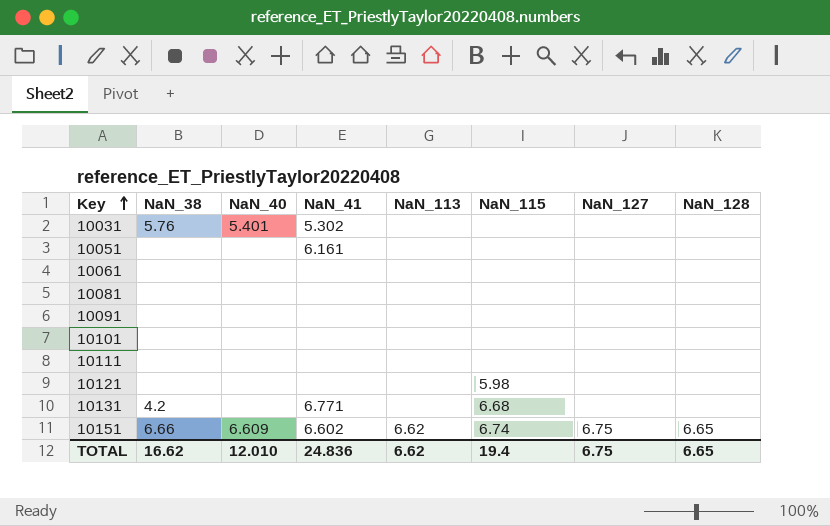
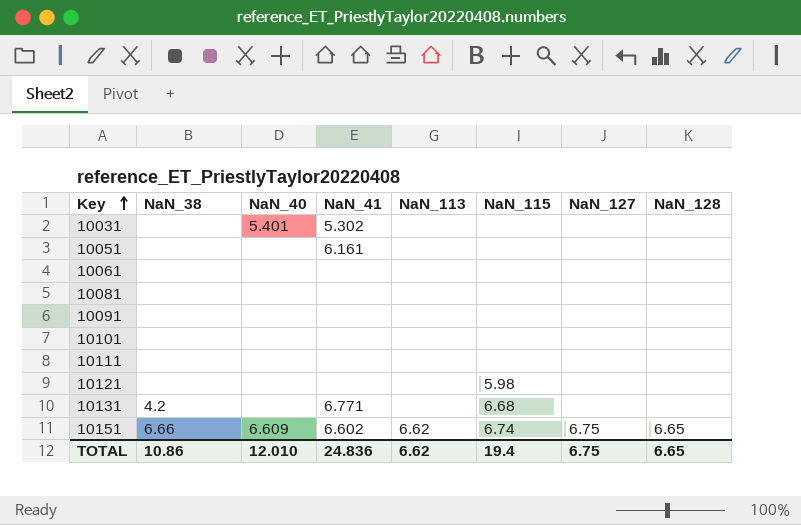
10031 | NaN_38: 5.76 -> none
TOTAL | NaN_38: 16.62 -> 10.86

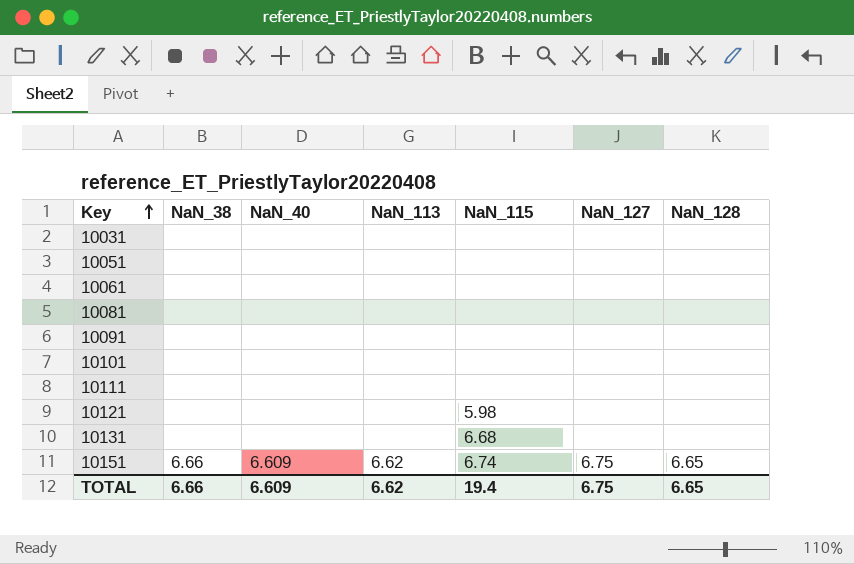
column NaN_41 | position: 4 -> none
10031 | NaN_40: 5.401 -> none
10131 | NaN_38: 4.2 -> none
TOTAL | NaN_38: 10.86 -> 6.66
TOTAL | NaN_40: 12.010 -> 6.609

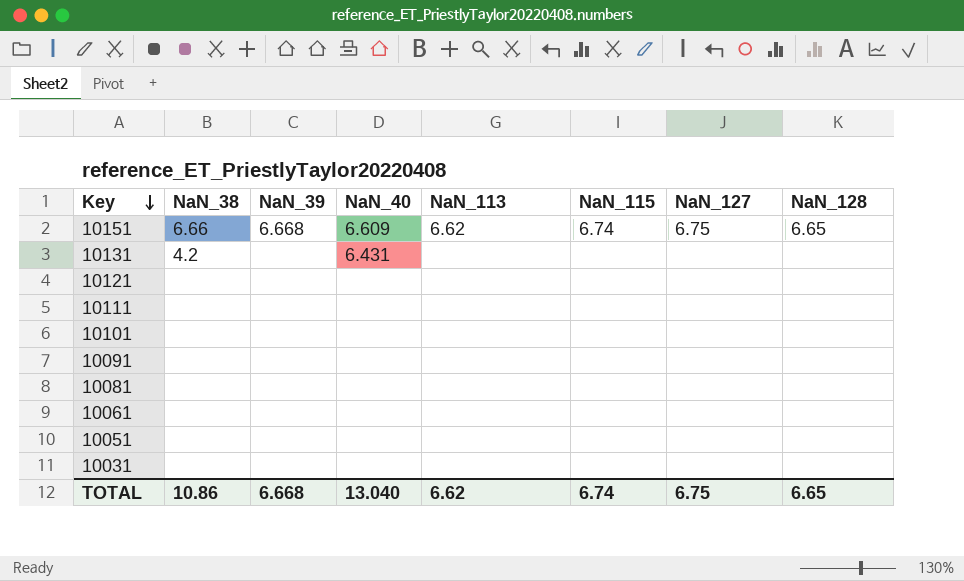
row order: Key ascending -> Key descending
column NaN_39 | position: none -> 3
10131 | NaN_38: none -> 4.2
10131 | NaN_40: none -> 6.431
10131 | NaN_115: 6.68 -> none
10121 | NaN_115: 5.98 -> none
TOTAL | NaN_38: 6.66 -> 10.86
TOTAL | NaN_40: 6.609 -> 13.040
TOTAL | NaN_115: 19.4 -> 6.74

